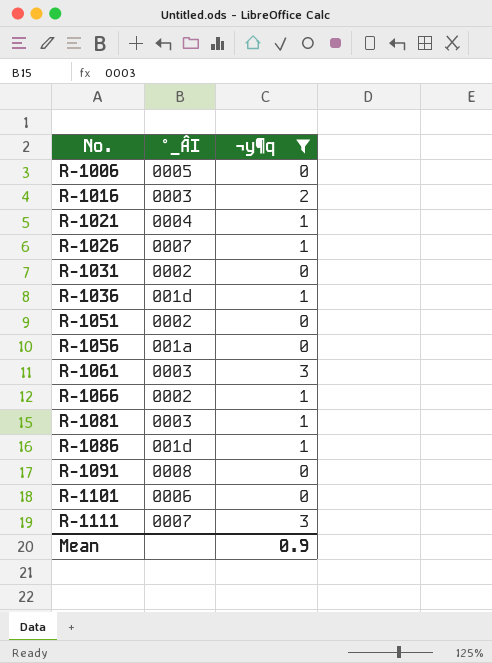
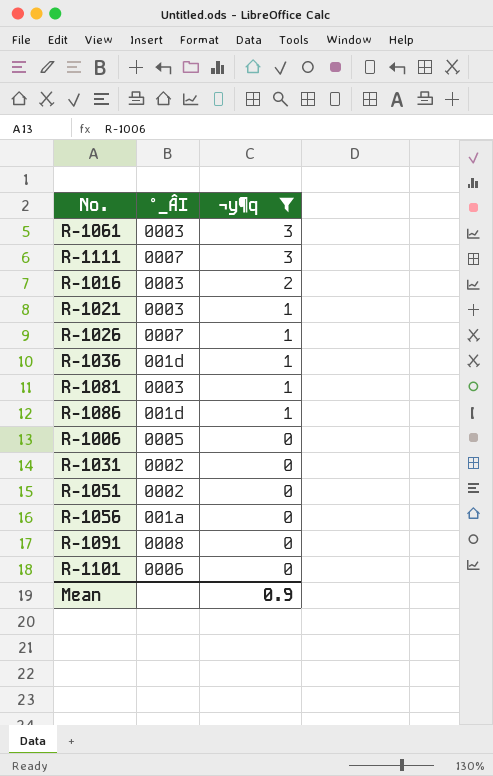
row order: No. ascending -> ¬y¶q descending
row R-1066: 0002 | 1 -> none
R-1021 | °_ÂI: 0004 -> 0003

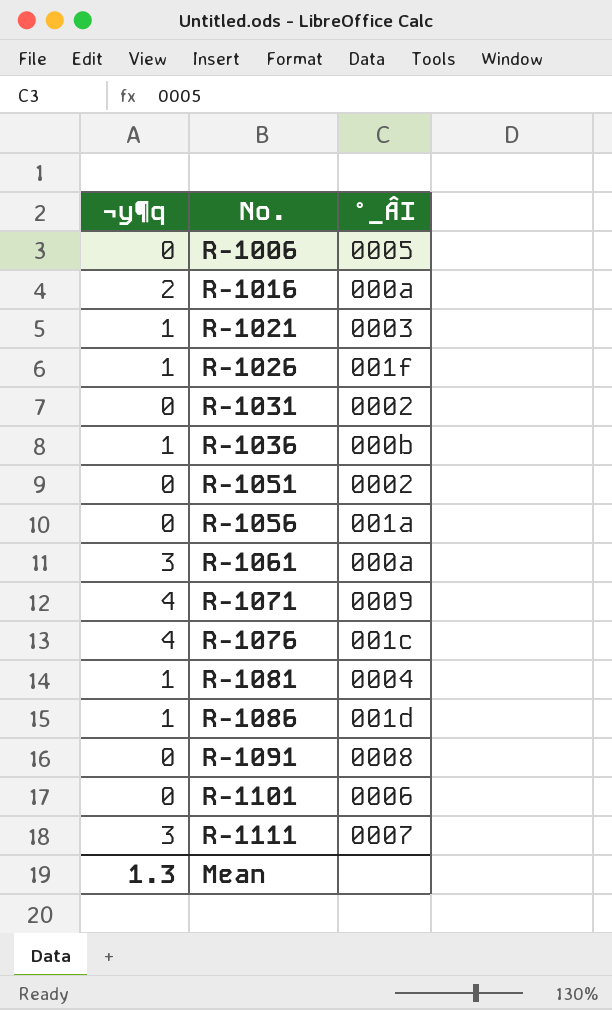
filter: ¬y¶q != 4 -> none
row order: ¬y¶q descending -> No. ascending
column ¬y¶q | position: 3 -> 1
R-1016 | °_ÂI: 0003 -> 000a
R-1026 | °_ÂI: 0007 -> 001f
R-1036 | °_ÂI: 001d -> 000b
R-1061 | °_ÂI: 0003 -> 000a
R-1081 | °_ÂI: 0003 -> 0004
Mean | ¬y¶q: 0.9 -> 1.3

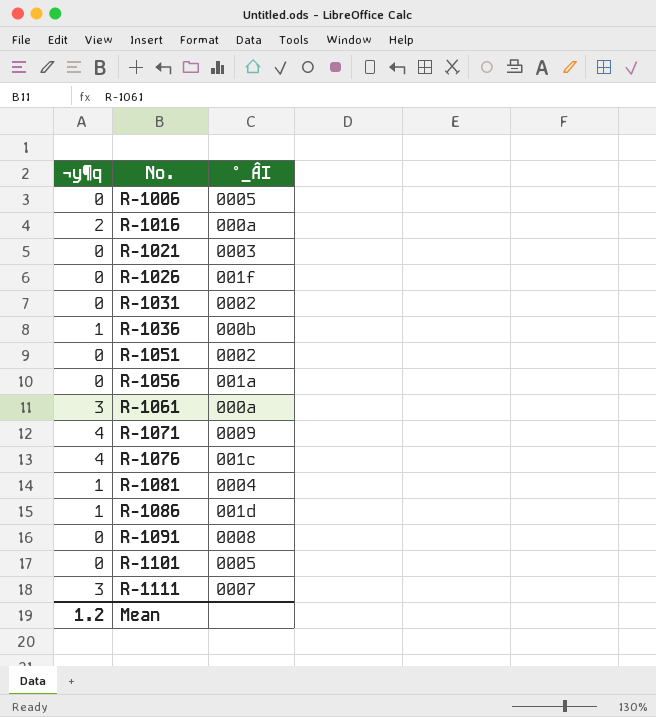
R-1021 | ¬y¶q: 1 -> 0
R-1026 | ¬y¶q: 1 -> 0
R-1101 | °_ÂI: 0006 -> 0005
Mean | ¬y¶q: 1.3 -> 1.2

